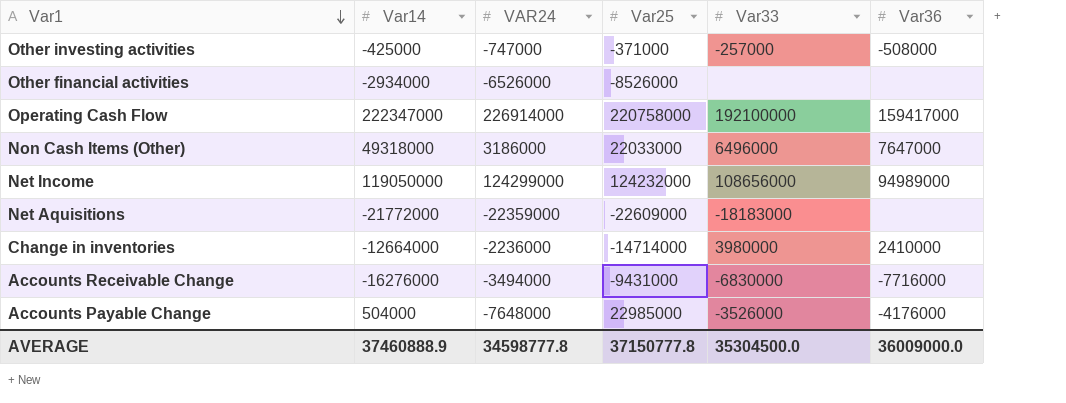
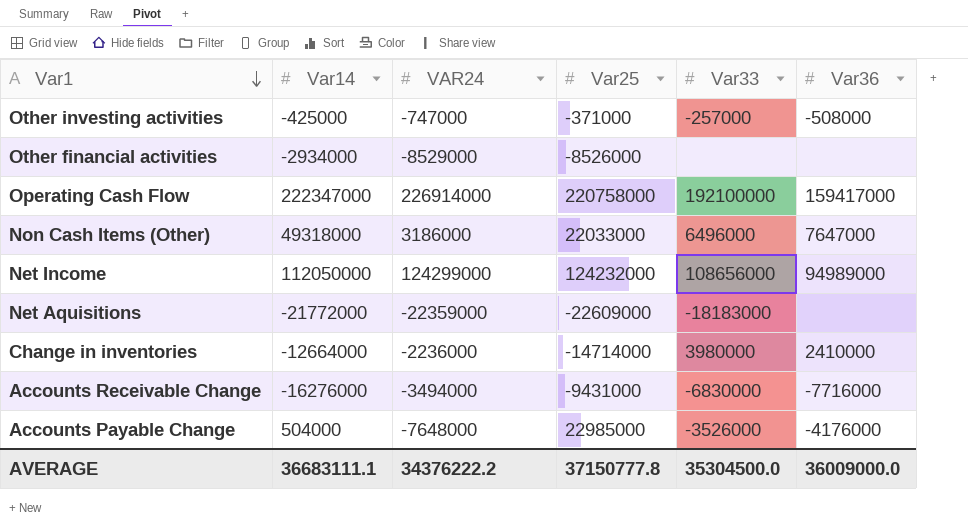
Other financial activities | VAR24: -6526000 -> -8529000
Net Income | Var14: 119050000 -> 112050000
AVERAGE | Var14: 37460888.9 -> 36683111.1
AVERAGE | VAR24: 34598777.8 -> 34376222.2

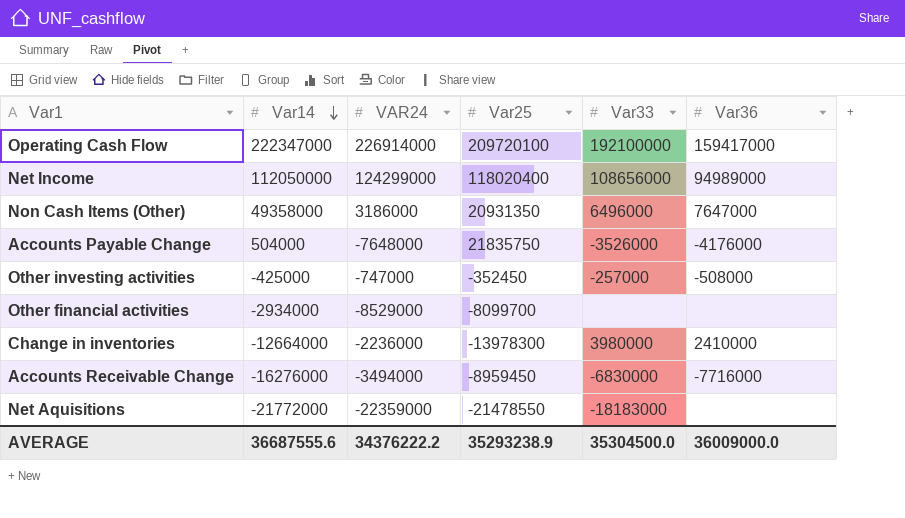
row order: Var1 descending -> Var14 descending
Operating Cash Flow | Var25: 220758000 -> 209720100
Net Income | Var25: 124232000 -> 118020400
Non Cash Items (Other) | Var14: 49318000 -> 49358000
Non Cash Items (Other) | Var25: 22033000 -> 20931350
Accounts Payable Change | Var25: 22985000 -> 21835750
Other investing activities | Var25: -371000 -> -352450
Other financial activities | Var25: -8526000 -> -8099700
Change in inventories | Var25: -14714000 -> -13978300
Accounts Receivable Change | Var25: -9431000 -> -8959450
Net Aquisitions | Var25: -22609000 -> -21478550
AVERAGE | Var14: 36683111.1 -> 36687555.6
AVERAGE | Var25: 37150777.8 -> 35293238.9

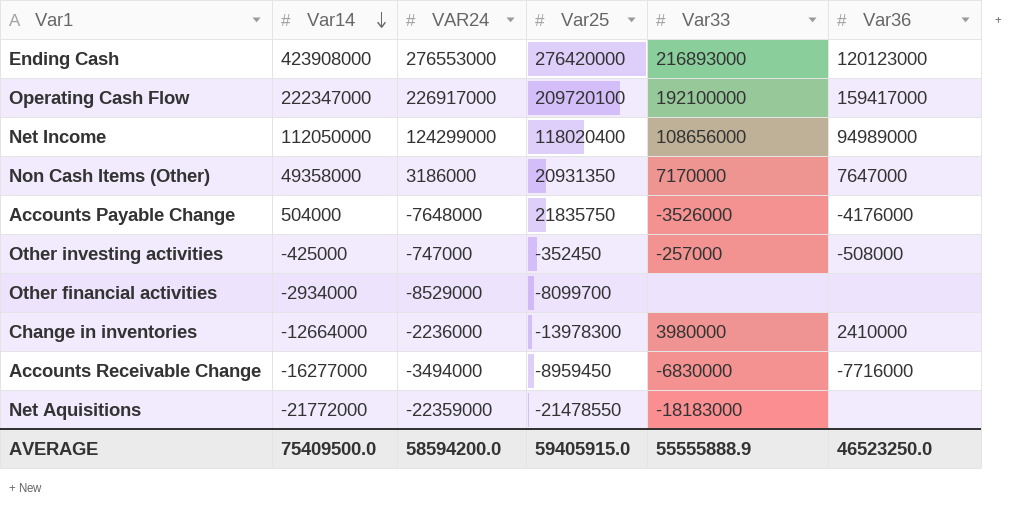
row Ending Cash: none -> 423908000 | 276553000 | 276420000 | 216893000 | 120123000
Operating Cash Flow | VAR24: 226914000 -> 226917000
Non Cash Items (Other) | Var33: 6496000 -> 7170000
Accounts Receivable Change | Var14: -16276000 -> -16277000
AVERAGE | Var14: 36687555.6 -> 75409500.0
AVERAGE | VAR24: 34376222.2 -> 58594200.0
AVERAGE | Var25: 35293238.9 -> 59405915.0
AVERAGE | Var33: 35304500.0 -> 55555888.9
AVERAGE | Var36: 36009000.0 -> 46523250.0

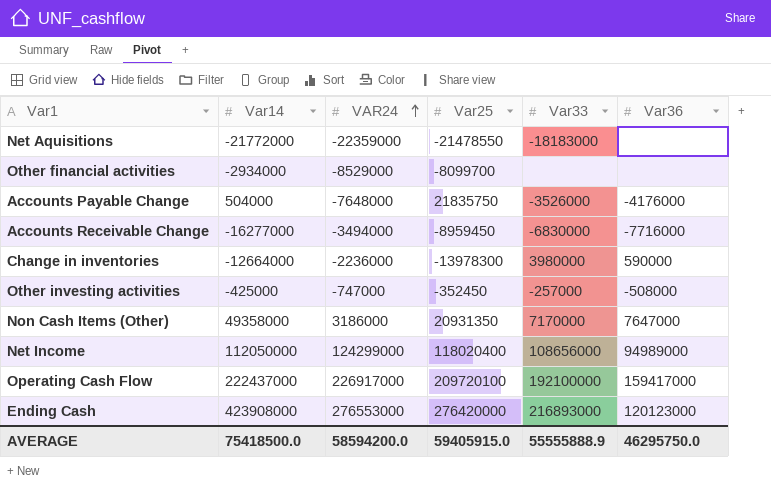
row order: Var14 descending -> VAR24 ascending
Change in inventories | Var36: 2410000 -> 590000
Operating Cash Flow | Var14: 222347000 -> 222437000
AVERAGE | Var14: 75409500.0 -> 75418500.0
AVERAGE | Var36: 46523250.0 -> 46295750.0

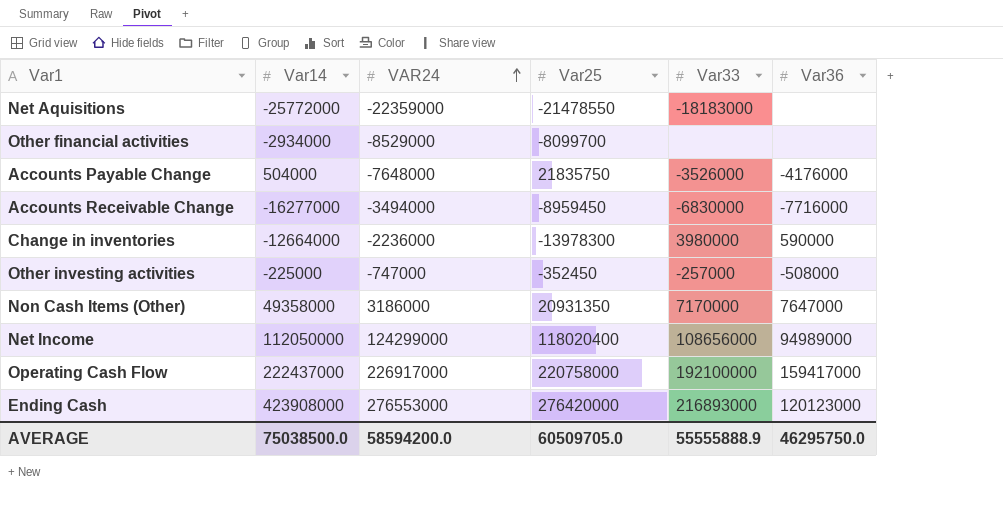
Net Aquisitions | Var14: -21772000 -> -25772000
Other investing activities | Var14: -425000 -> -225000
Operating Cash Flow | Var25: 209720100 -> 220758000
AVERAGE | Var14: 75418500.0 -> 75038500.0
AVERAGE | Var25: 59405915.0 -> 60509705.0

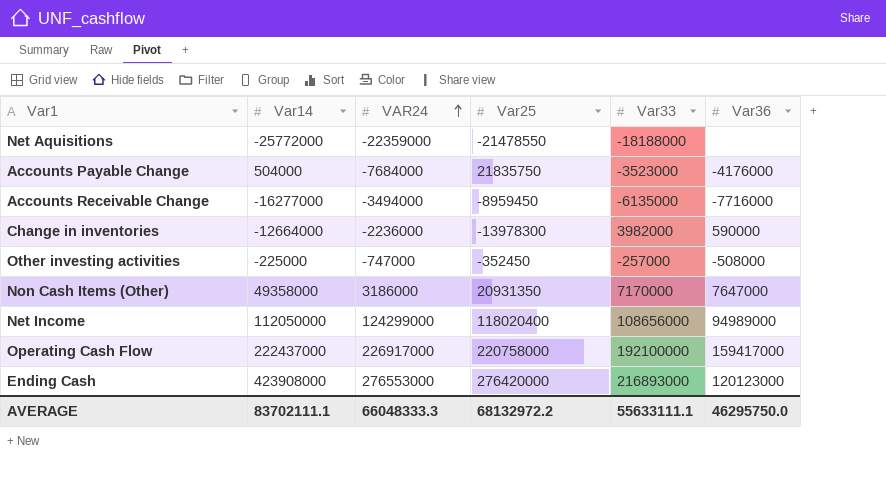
row Other financial activities: -2934000 | -8529000 | -8099700 | none | none -> none
Net Aquisitions | Var33: -18183000 -> -18188000
Accounts Payable Change | VAR24: -7648000 -> -7684000
Accounts Payable Change | Var33: -3526000 -> -3523000
Accounts Receivable Change | Var33: -6830000 -> -6135000
Change in inventories | Var33: 3980000 -> 3982000
AVERAGE | Var14: 75038500.0 -> 83702111.1
AVERAGE | VAR24: 58594200.0 -> 66048333.3
AVERAGE | Var25: 60509705.0 -> 68132972.2
AVERAGE | Var33: 55555888.9 -> 55633111.1

